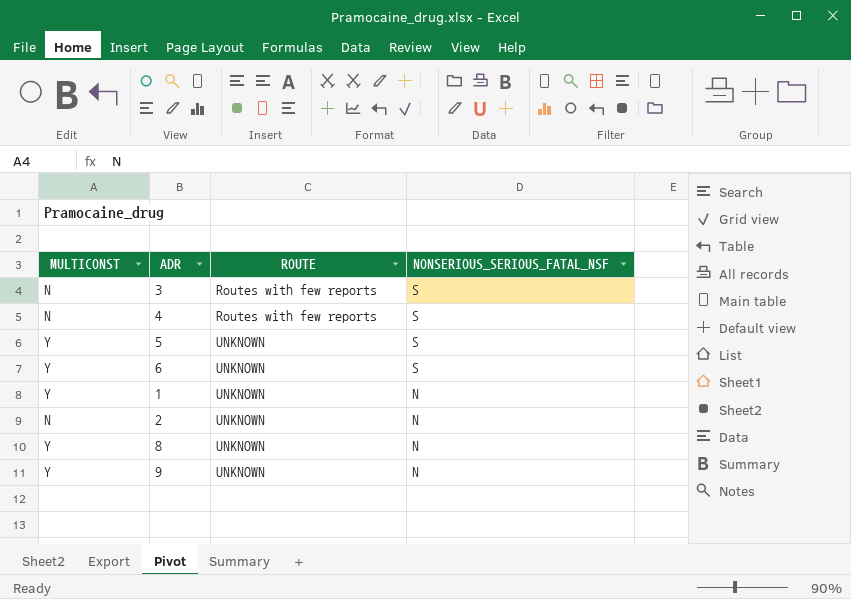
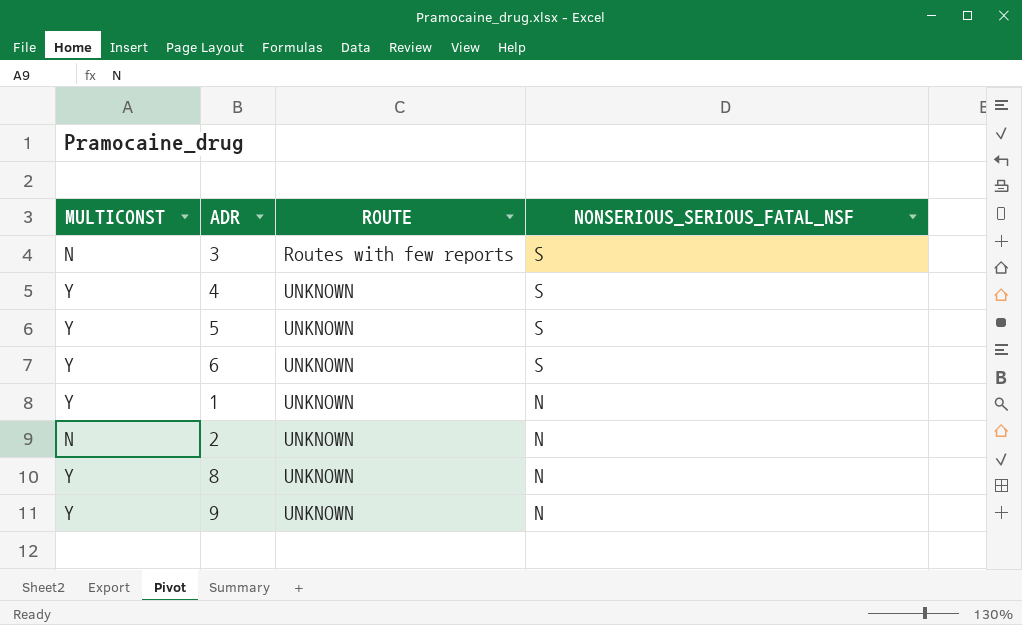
4 | MULTICONST: N -> Y
4 | ROUTE: Routes with few reports -> UNKNOWN

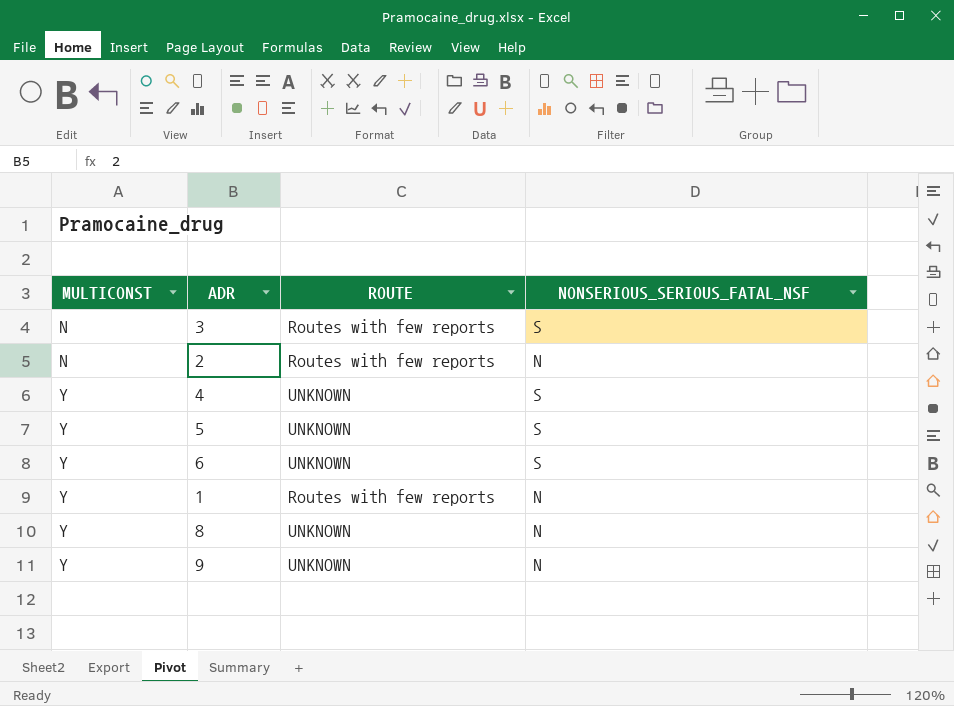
row order: ROUTE ascending -> MULTICONST ascending
2 | ROUTE: UNKNOWN -> Routes with few reports
1 | ROUTE: UNKNOWN -> Routes with few reports

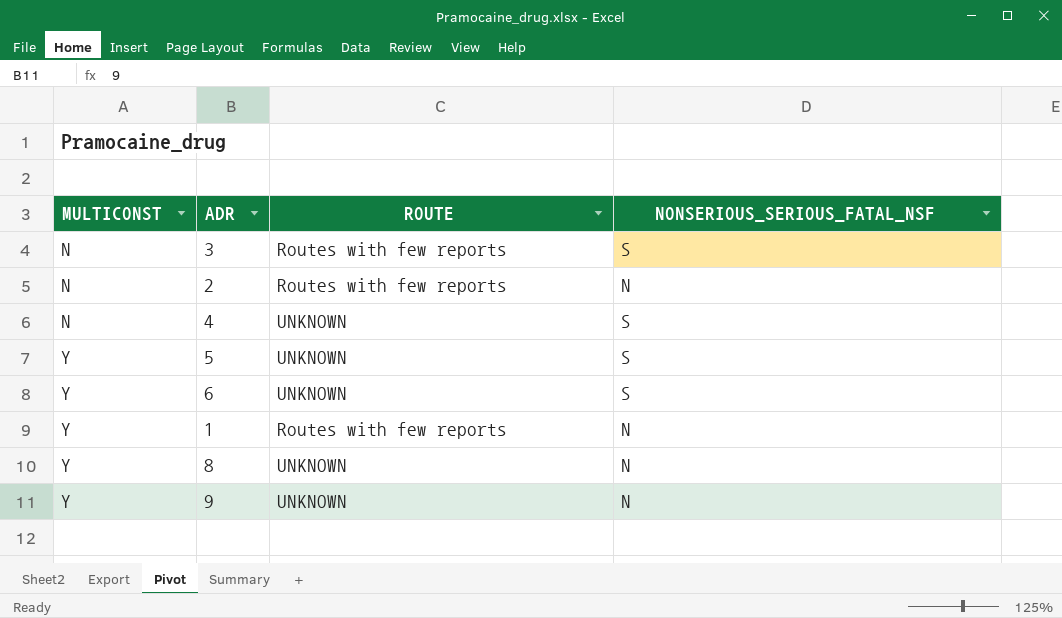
4 | MULTICONST: Y -> N

